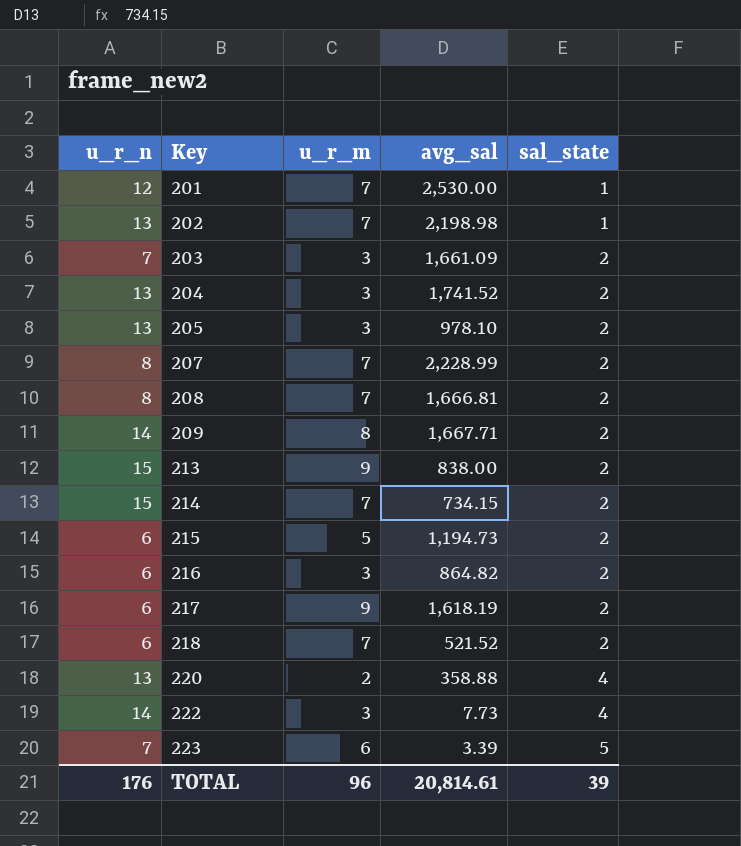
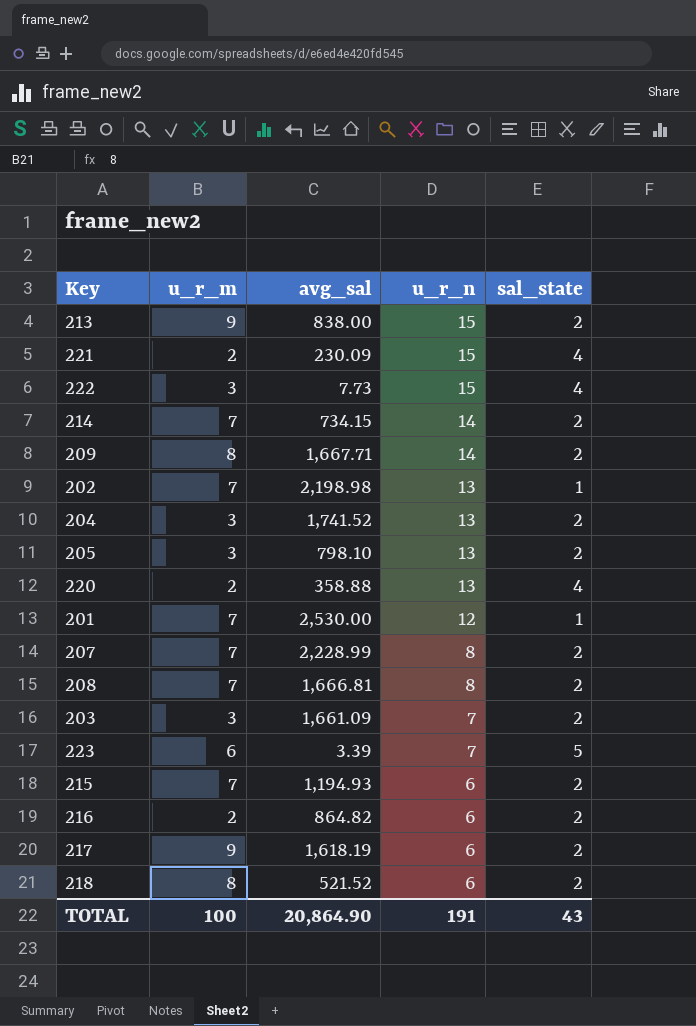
row order: Key ascending -> u_r_n descending
column u_r_n | position: 1 -> 4
row 221: none -> 2 | 230.09 | 15 | 4
222 | u_r_n: 14 -> 15
214 | u_r_n: 15 -> 14
205 | avg_sal: 978.10 -> 798.10
215 | u_r_m: 5 -> 7
215 | avg_sal: 1,194.73 -> 1,194.93
216 | u_r_m: 3 -> 2
218 | u_r_m: 7 -> 8
TOTAL | u_r_m: 96 -> 100
TOTAL | avg_sal: 20,814.61 -> 20,864.90
TOTAL | u_r_n: 176 -> 191
TOTAL | sal_state: 39 -> 43

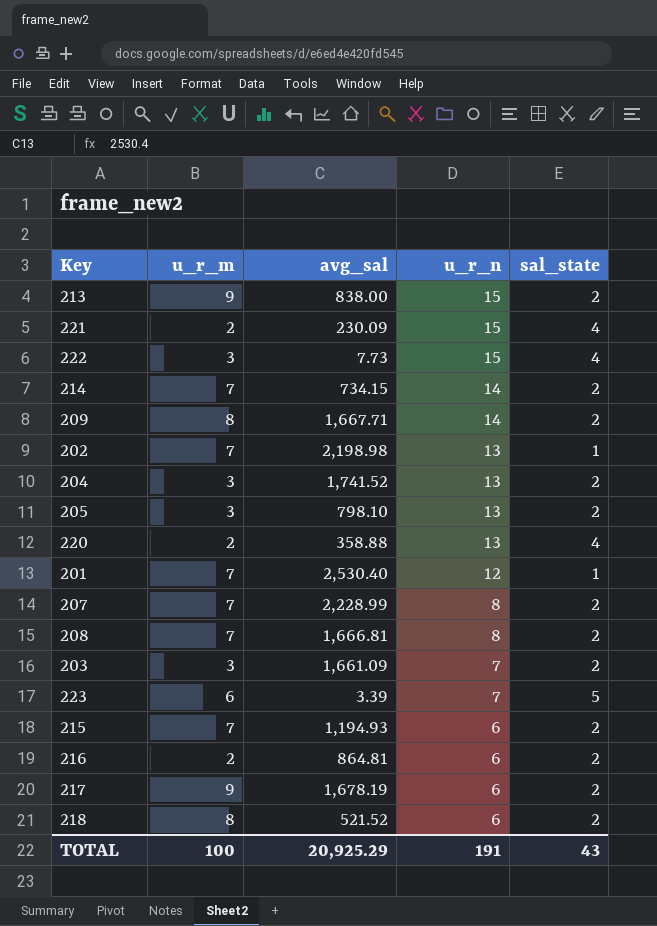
201 | avg_sal: 2,530.00 -> 2,530.40
216 | avg_sal: 864.82 -> 864.81
217 | avg_sal: 1,618.19 -> 1,678.19
TOTAL | avg_sal: 20,864.90 -> 20,925.29

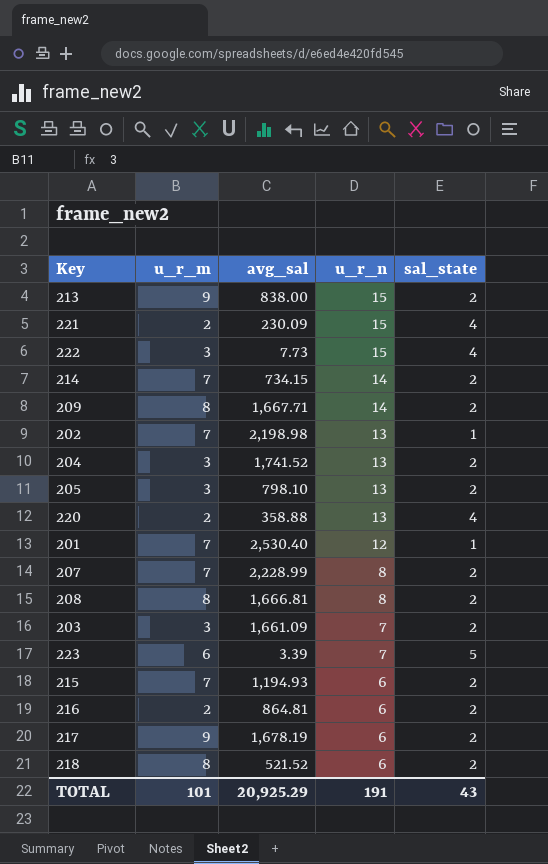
208 | u_r_m: 7 -> 8
TOTAL | u_r_m: 100 -> 101

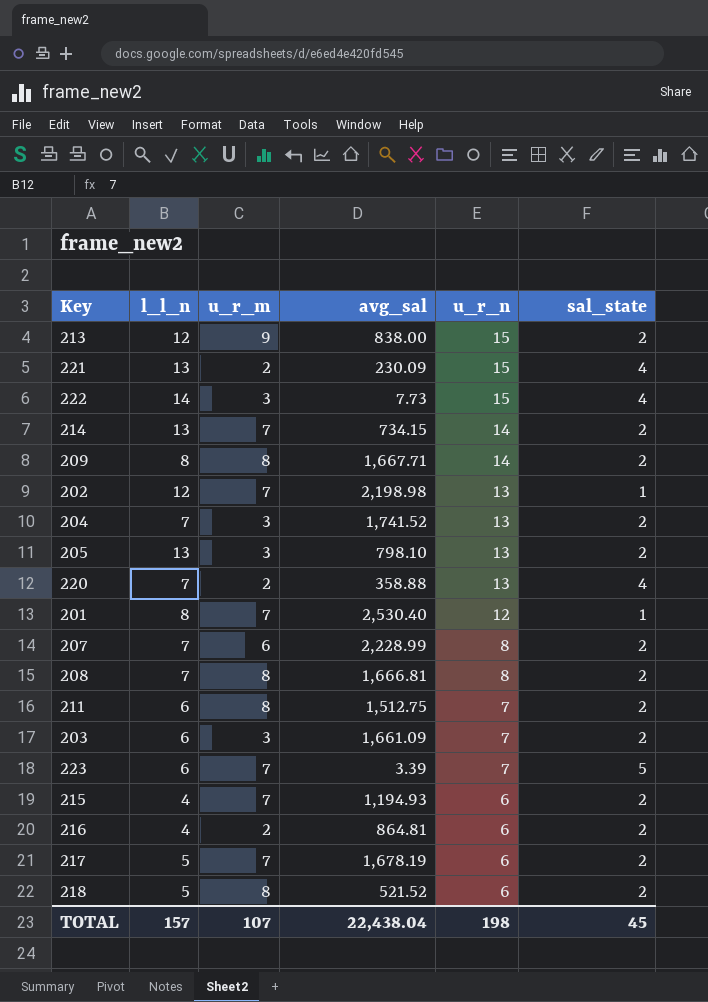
column l_l_n | position: none -> 2
207 | u_r_m: 7 -> 6
row 211: none -> 6 | 8 | 1,512.75 | 7 | 2
223 | u_r_m: 6 -> 7
217 | u_r_m: 9 -> 7
TOTAL | u_r_m: 101 -> 107
TOTAL | avg_sal: 20,925.29 -> 22,438.04
TOTAL | u_r_n: 191 -> 198
TOTAL | sal_state: 43 -> 45

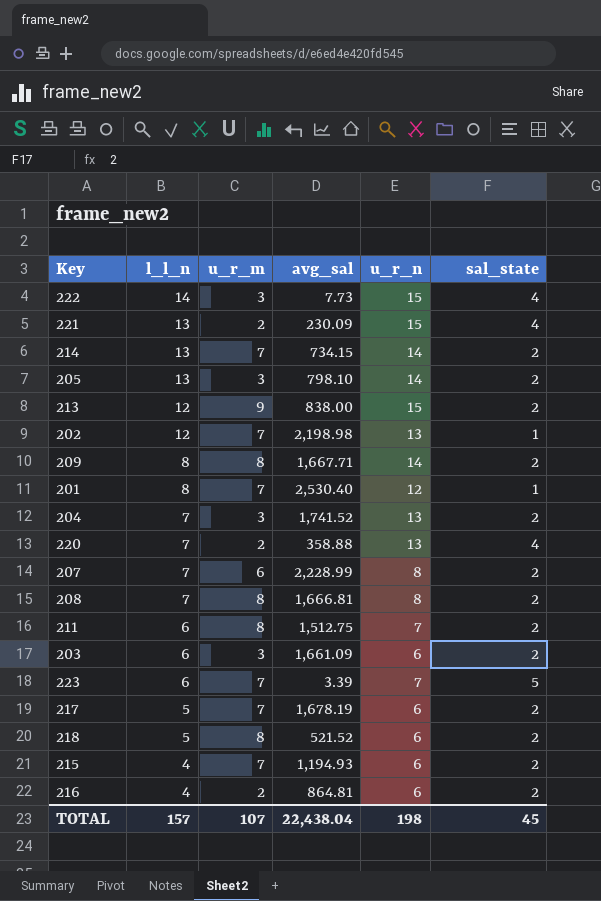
row order: u_r_n descending -> l_l_n descending
205 | u_r_n: 13 -> 14
203 | u_r_n: 7 -> 6

